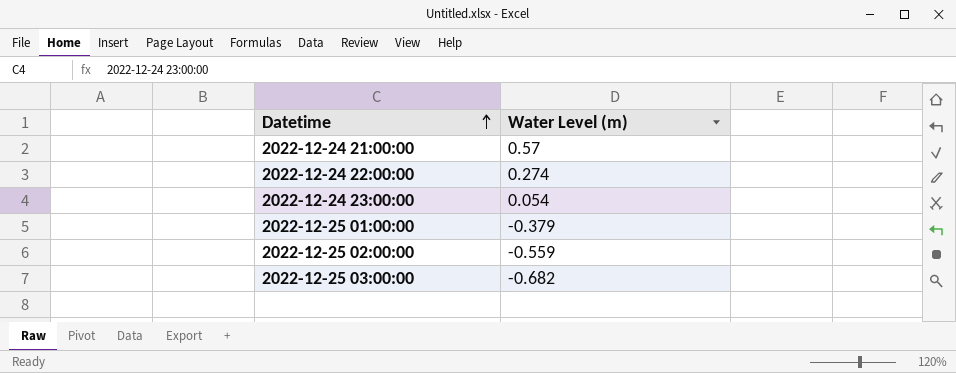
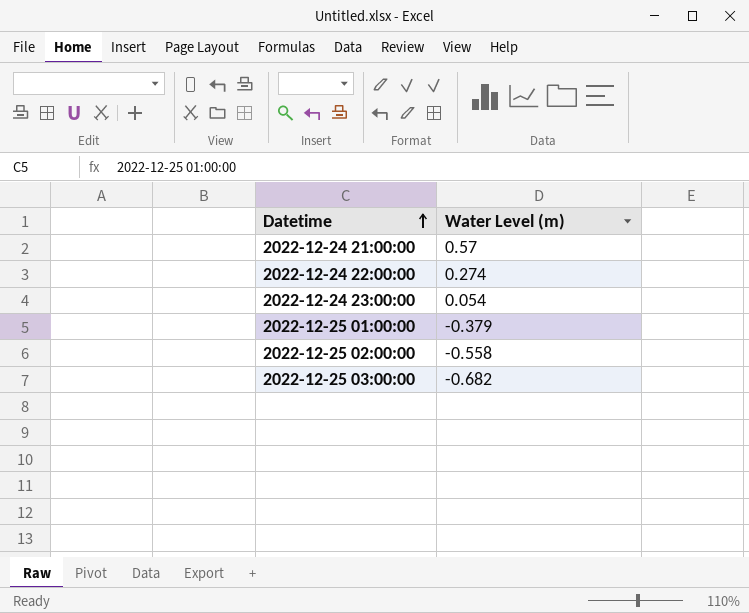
2022-12-25 02:00:00 | Water Level (m): -0.559 -> -0.558

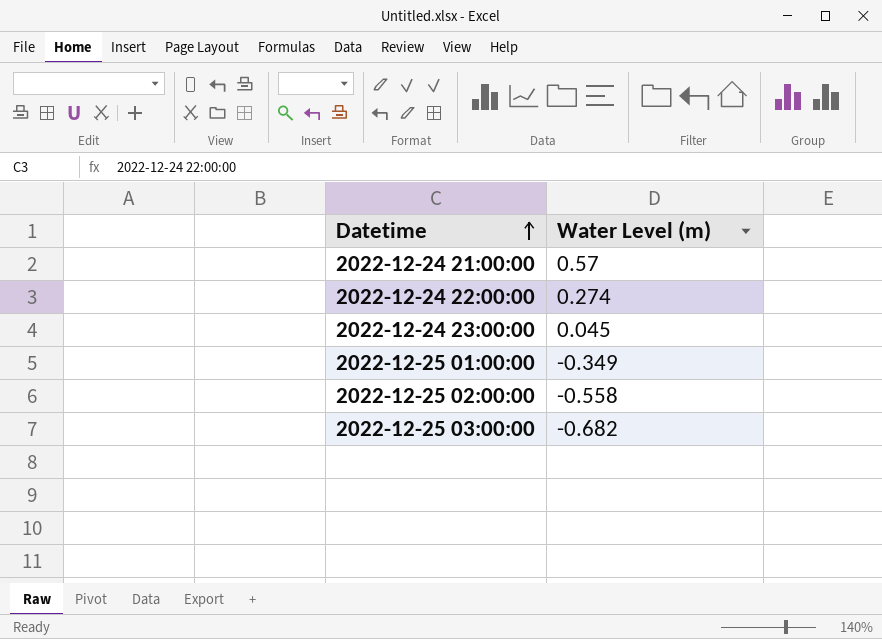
2022-12-24 23:00:00 | Water Level (m): 0.054 -> 0.045
2022-12-25 01:00:00 | Water Level (m): -0.379 -> -0.349

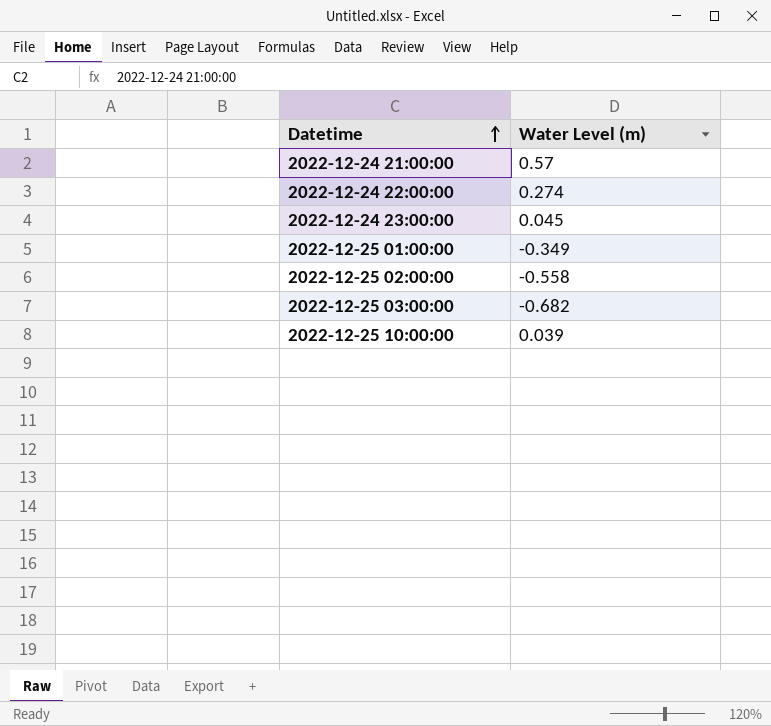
row 2022-12-25 10:00:00: none -> 0.039

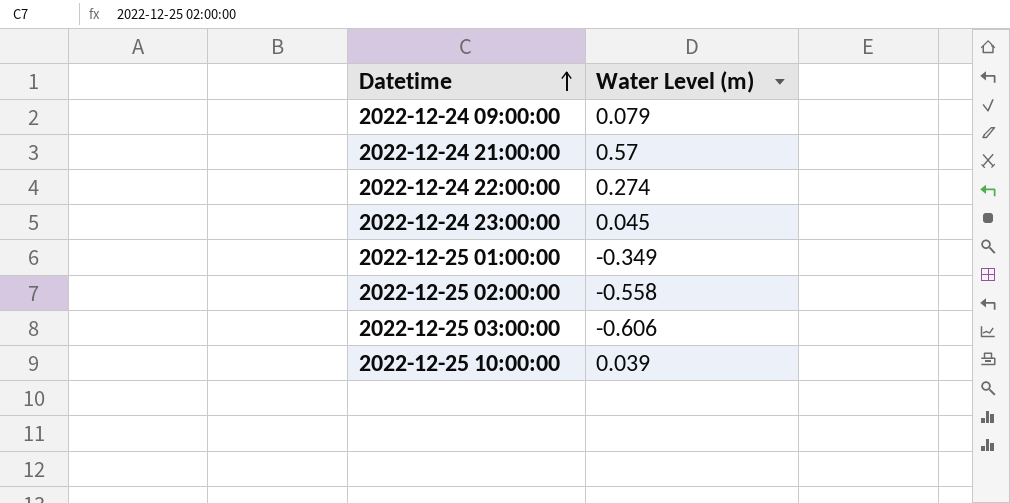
row 2022-12-24 09:00:00: none -> 0.079
2022-12-25 03:00:00 | Water Level (m): -0.682 -> -0.606

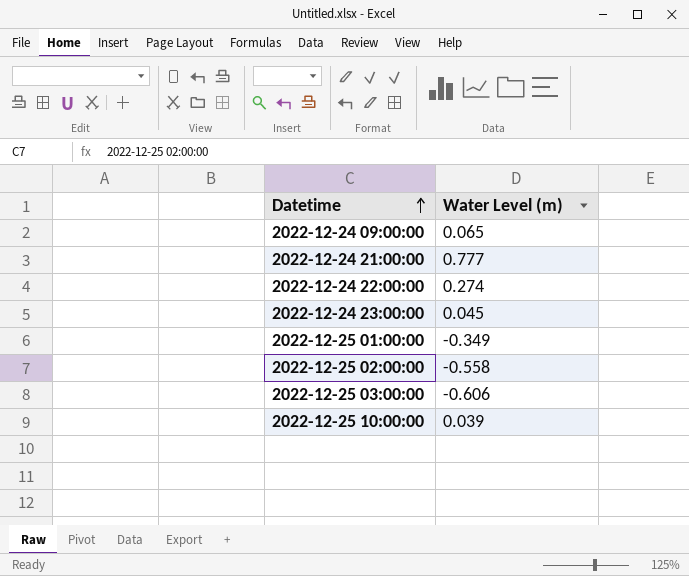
2022-12-24 09:00:00 | Water Level (m): 0.079 -> 0.065
2022-12-24 21:00:00 | Water Level (m): 0.57 -> 0.777

